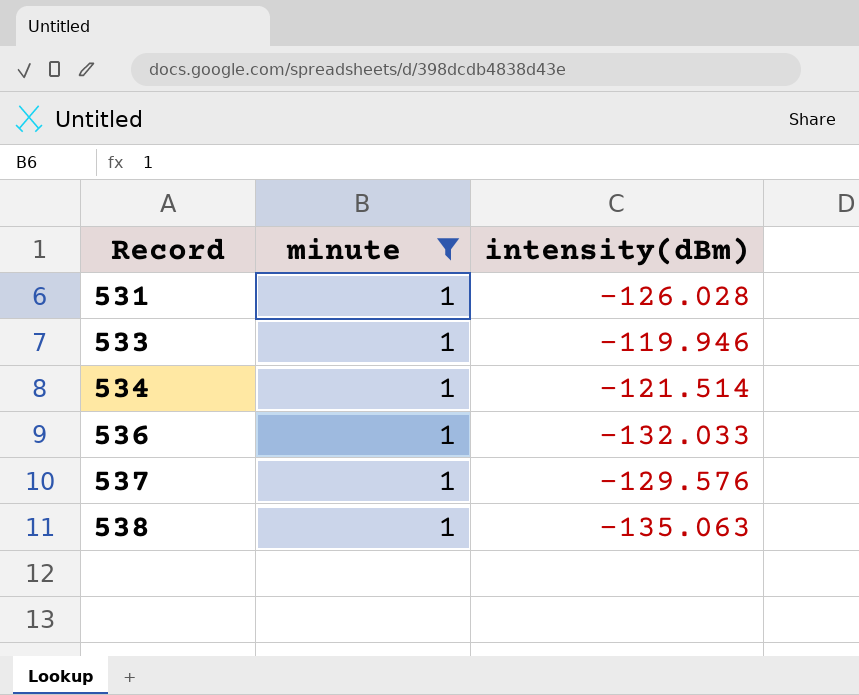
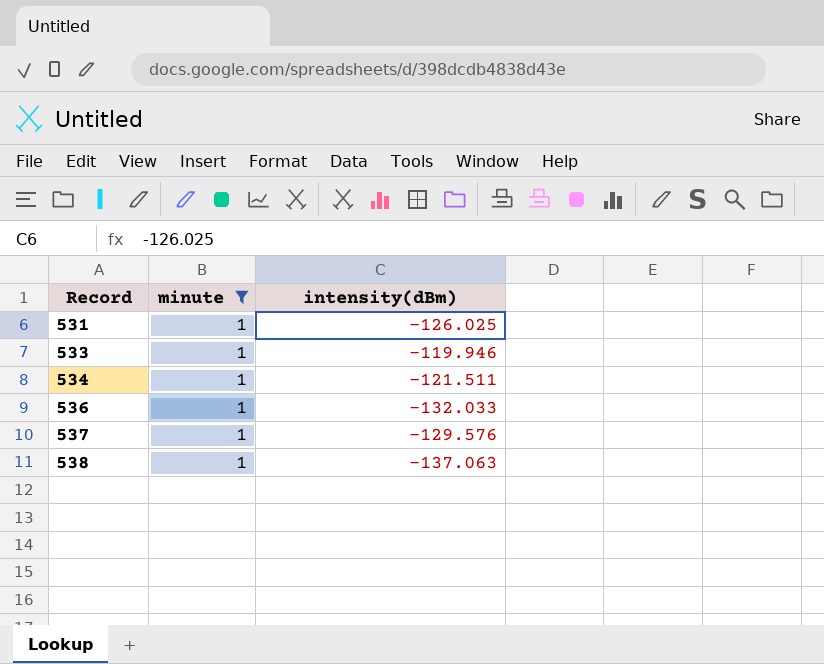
531 | intensity(dBm): -126.028 -> -126.025
534 | intensity(dBm): -121.514 -> -121.511
538 | intensity(dBm): -135.063 -> -137.063

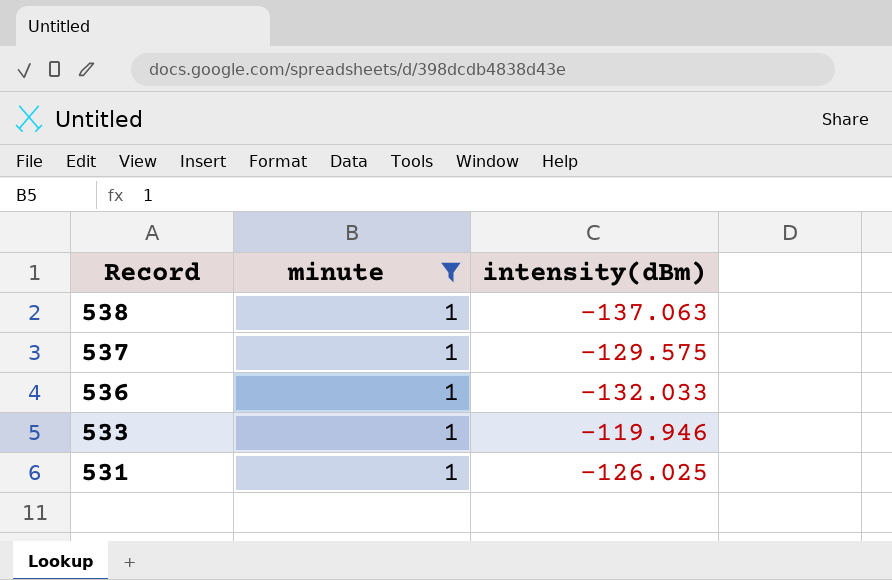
row order: Record ascending -> Record descending
row 534: 1 | -121.511 -> none
537 | intensity(dBm): -129.576 -> -129.575

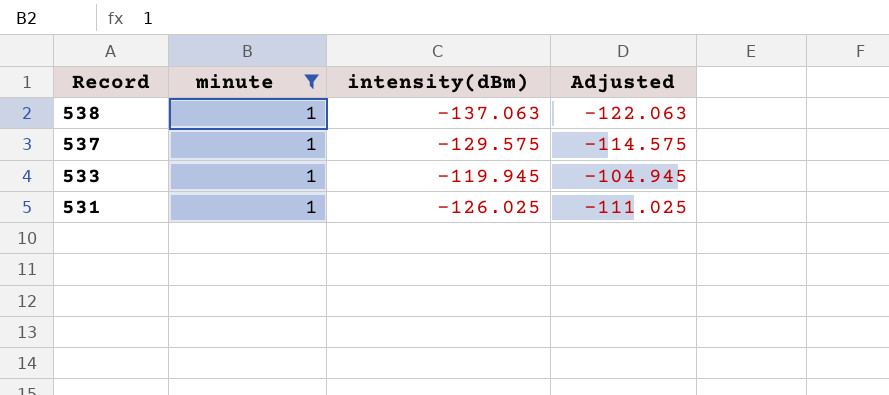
column Adjusted | formula: none -> [intensity(dBm)] + 15
row 536: 1 | -132.033 -> none
533 | intensity(dBm): -119.946 -> -119.945

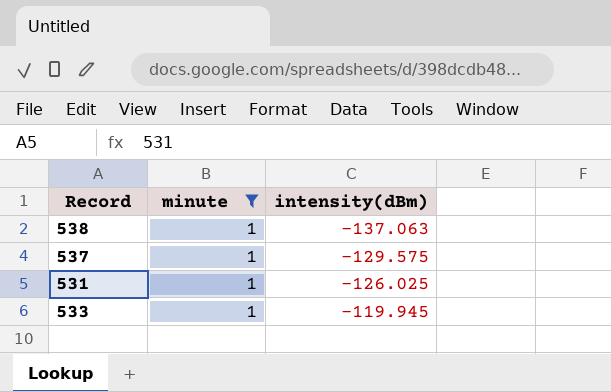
row order: Record descending -> intensity(dBm) ascending
column Adjusted | formula: [intensity(dBm)] + 15 -> none

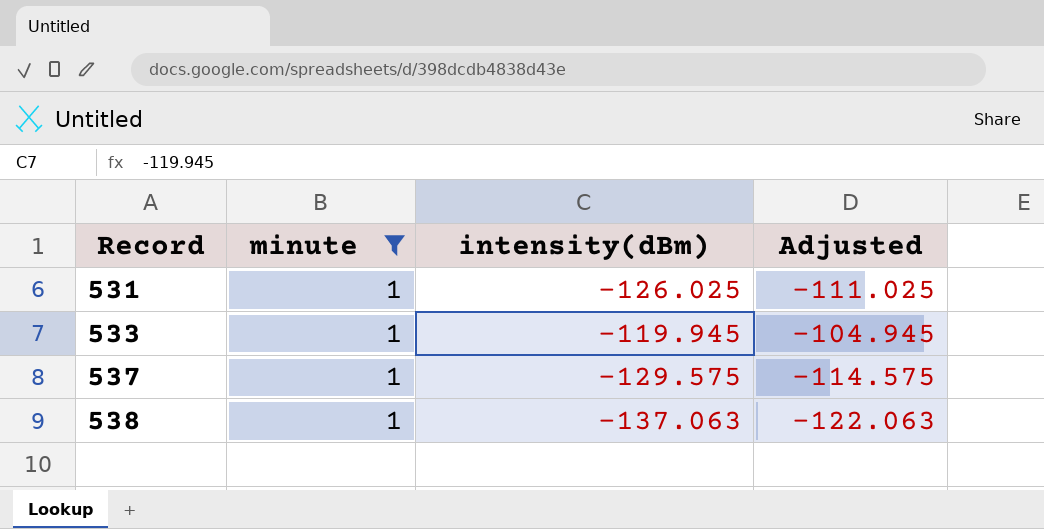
row order: intensity(dBm) ascending -> Record ascending
column Adjusted | formula: none -> [intensity(dBm)] + 15

